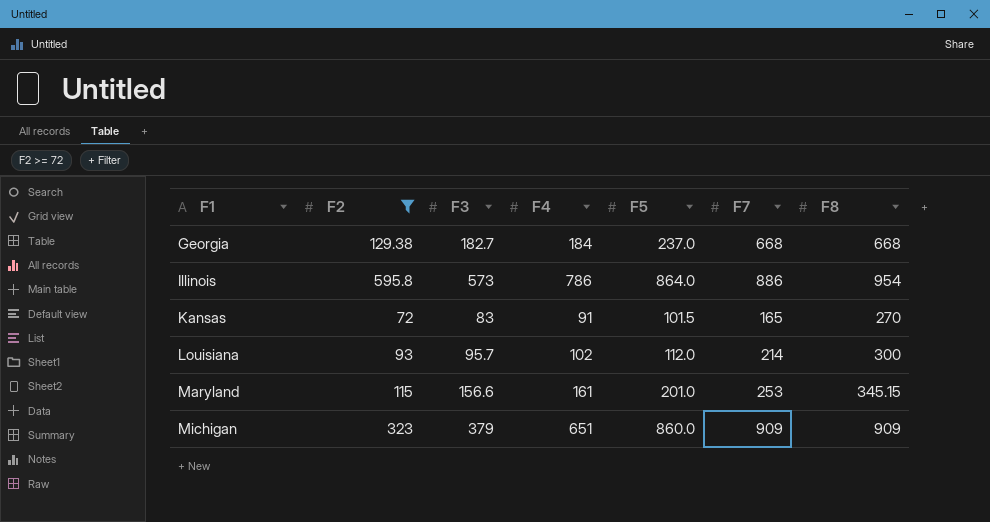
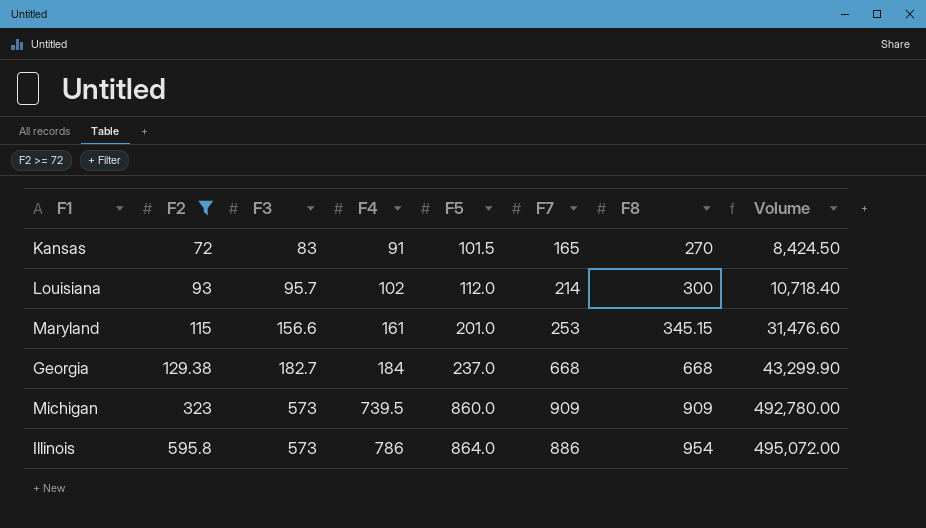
row order: F1 ascending -> F2 ascending
column Volume | formula: none -> [F3] * [F5]
Michigan | F3: 379 -> 573
Michigan | F4: 651 -> 739.5

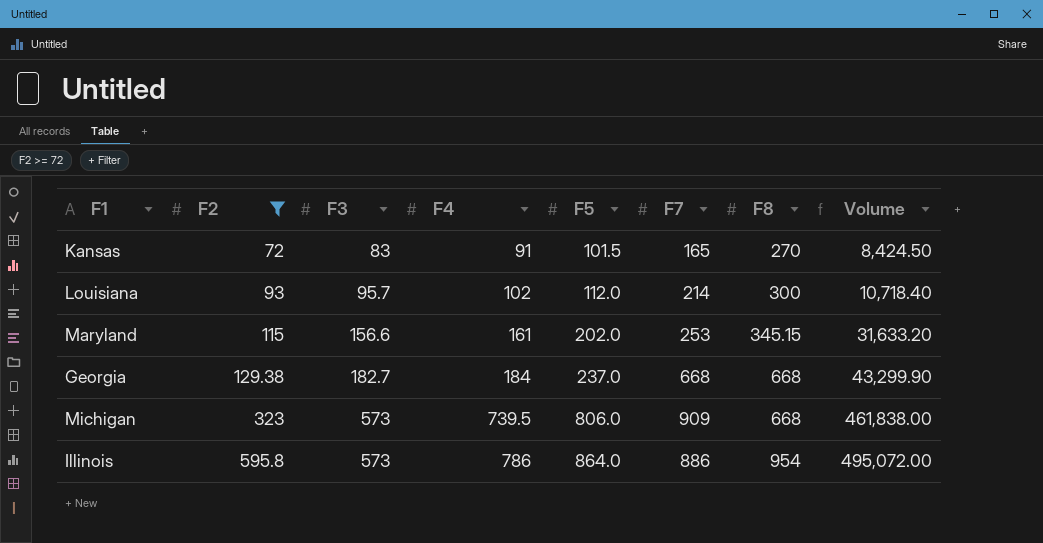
Maryland | F5: 201.0 -> 202.0
Maryland | Volume: 31,476.60 -> 31,633.20
Michigan | F5: 860.0 -> 806.0
Michigan | F8: 909 -> 668
Michigan | Volume: 492,780.00 -> 461,838.00

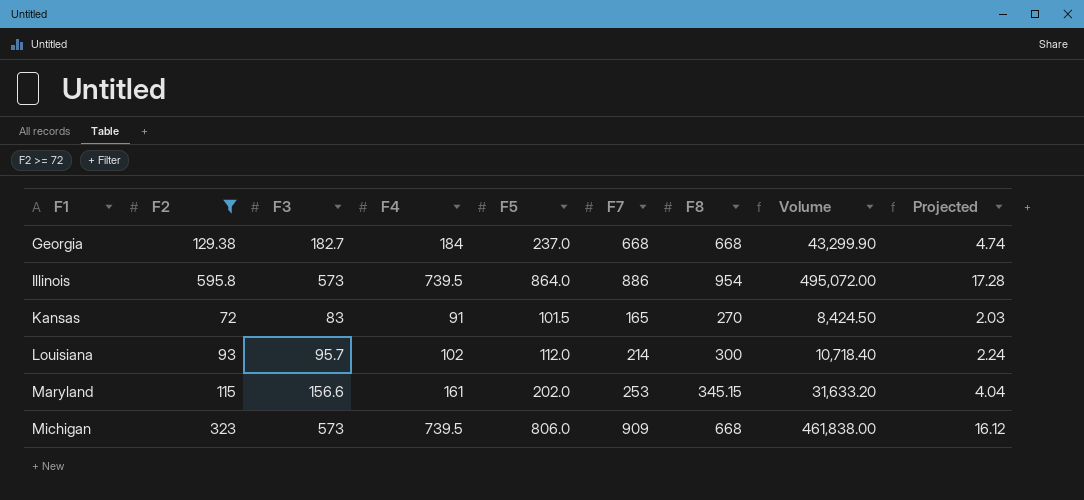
row order: F2 ascending -> F1 ascending
column Projected | formula: none -> [F5] * 0.02
Illinois | F4: 786 -> 739.5

